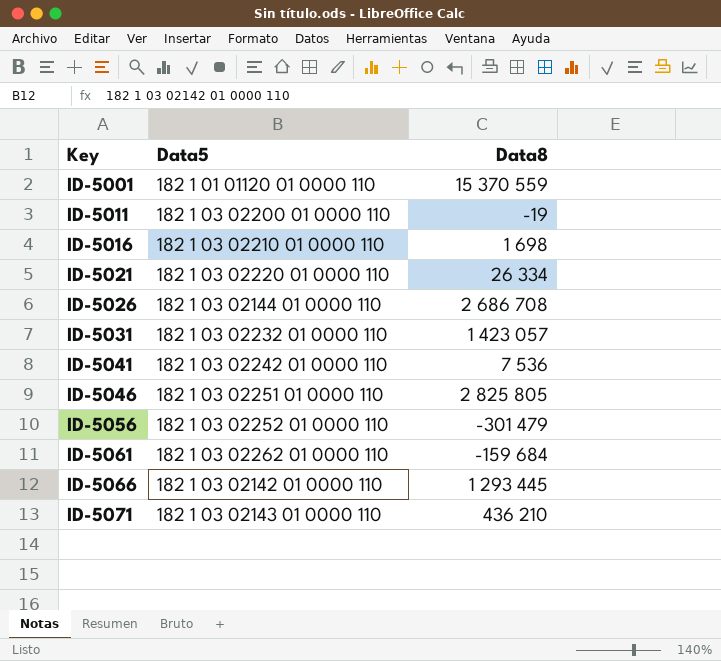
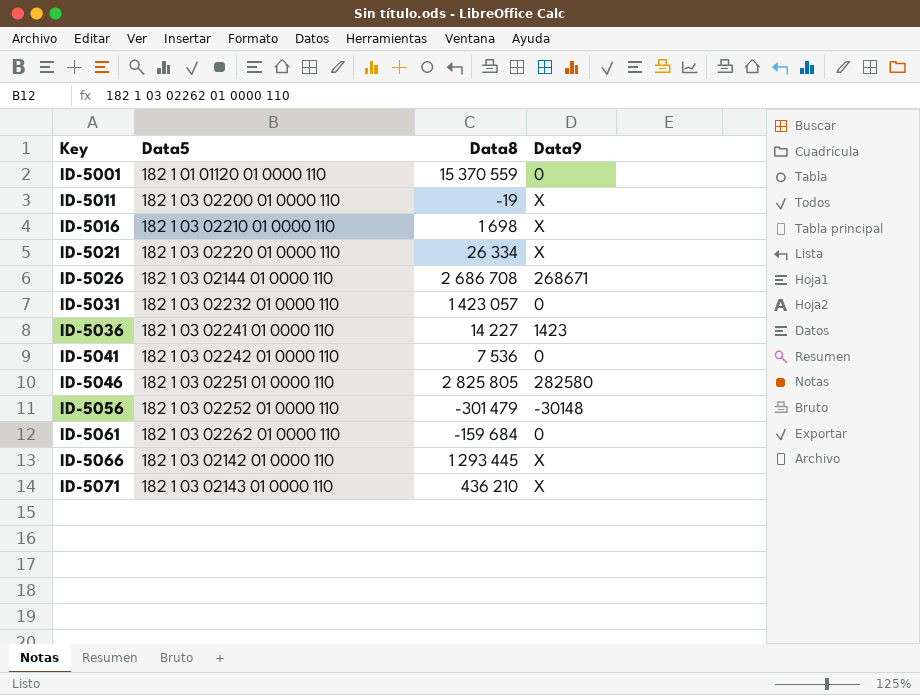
column Data9 | position: none -> 4
row ID-5036: none -> 182 1 03 02241 01 0000 110 | 14 227 | 1423

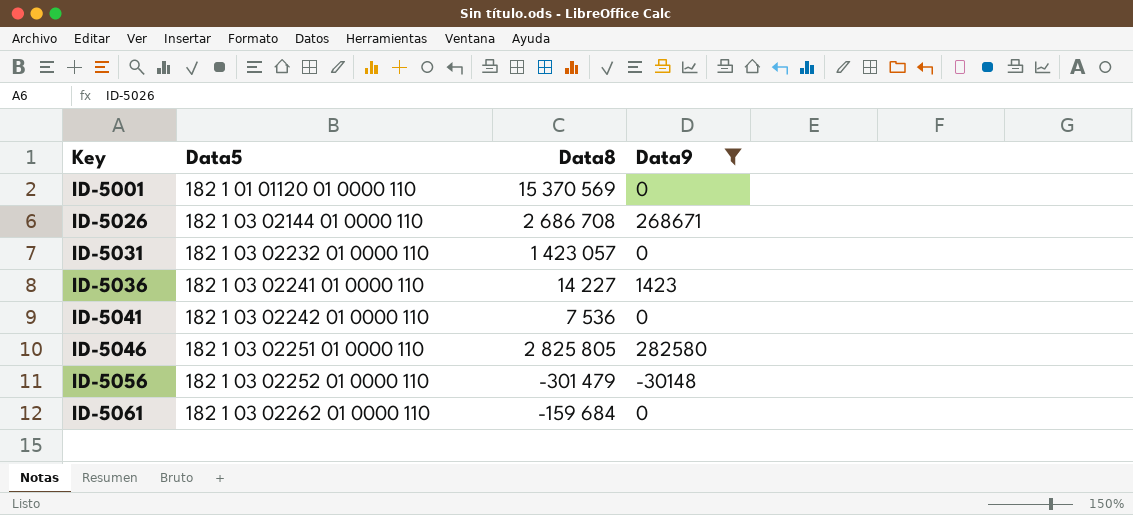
filter: none -> Data9 != X
ID-5001 | Data8: 15 370 559 -> 15 370 569

